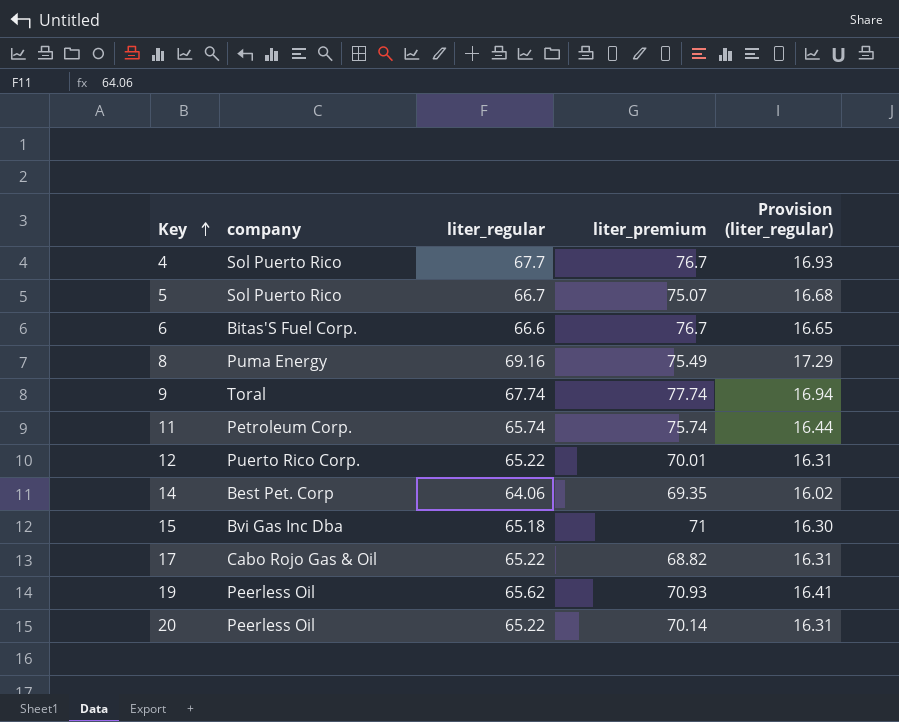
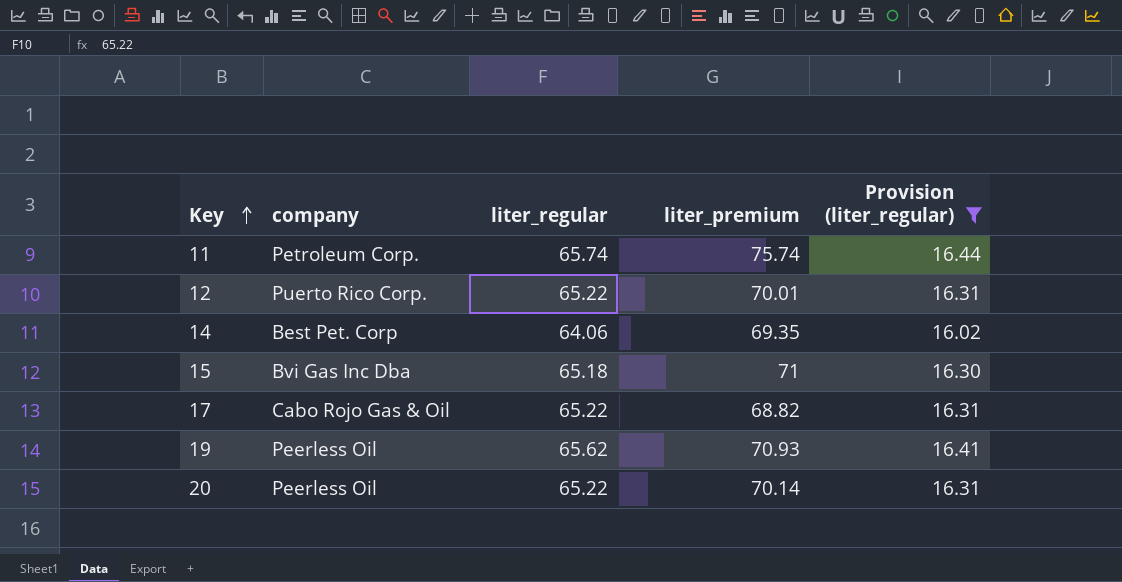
filter: none -> Provision (liter_regular) <= 16.44

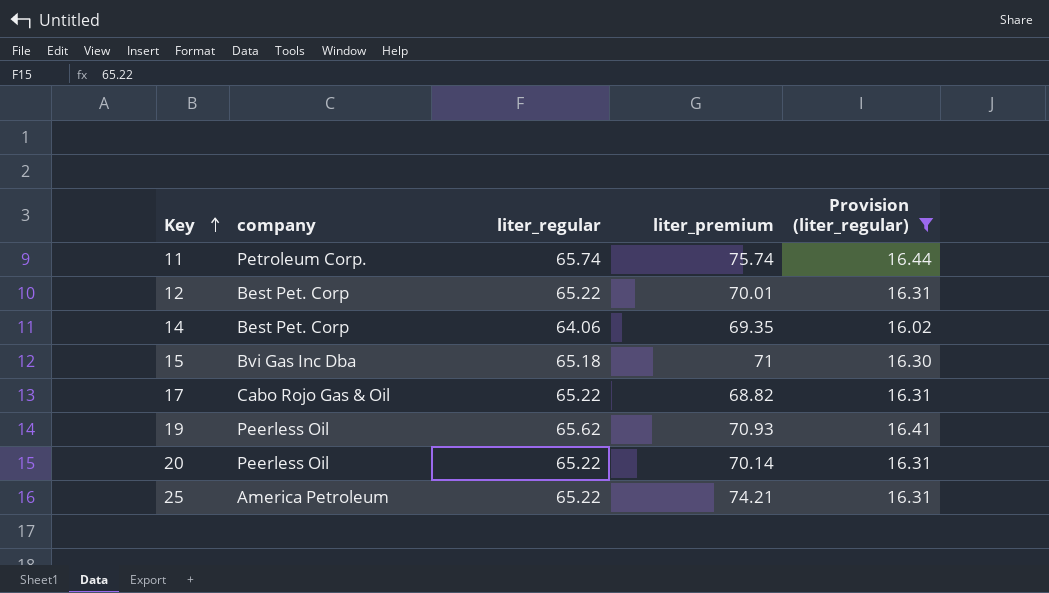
12 | company: Puerto Rico Corp. -> Best Pet. Corp
row 25: none -> America Petroleum | 65.22 | 74.21 | 16.31

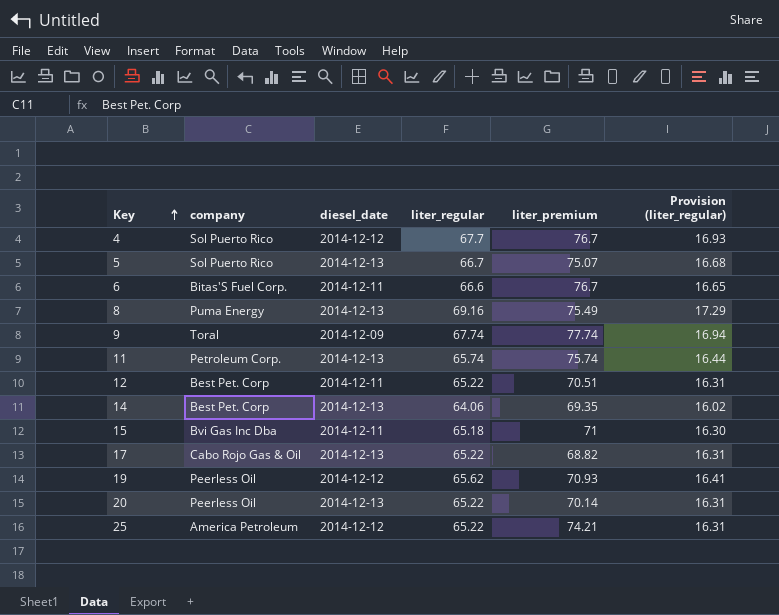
filter: Provision (liter_regular) <= 16.44 -> none
column diesel_date | position: none -> 3
12 | liter_premium: 70.01 -> 70.51

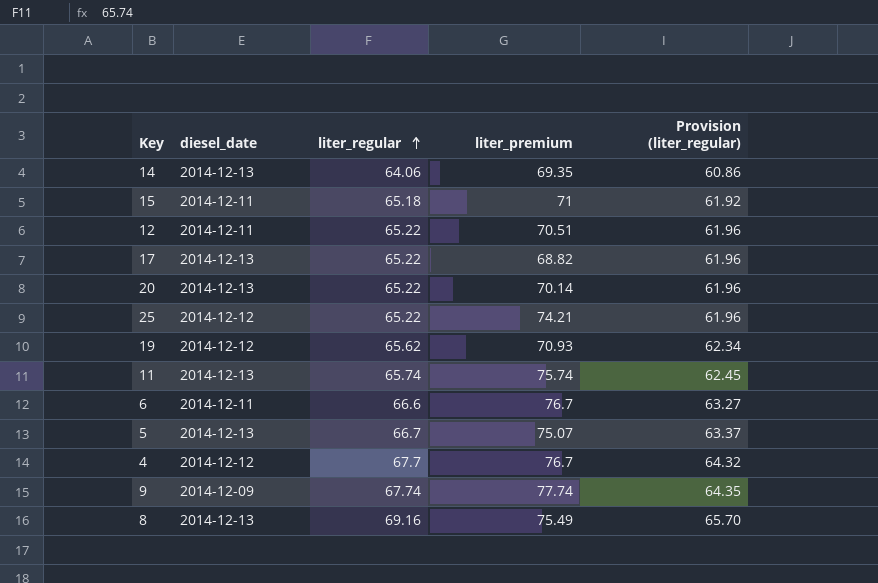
row order: Key ascending -> liter_regular ascending
column company | position: 2 -> none
column Provision (liter_regular) | formula: [liter_regular] * 0.25 -> [liter_regular] * 0.95

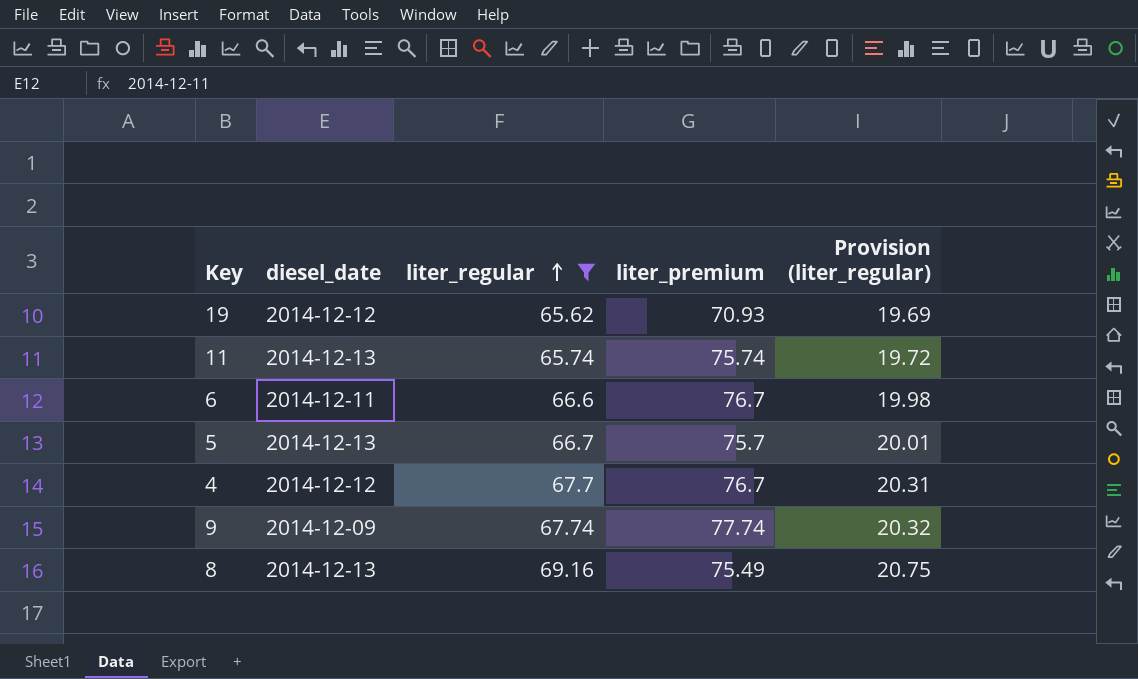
filter: none -> liter_regular >= 65.62
column Provision (liter_regular) | formula: [liter_regular] * 0.95 -> [liter_regular] * 0.3
5 | liter_premium: 75.07 -> 75.7

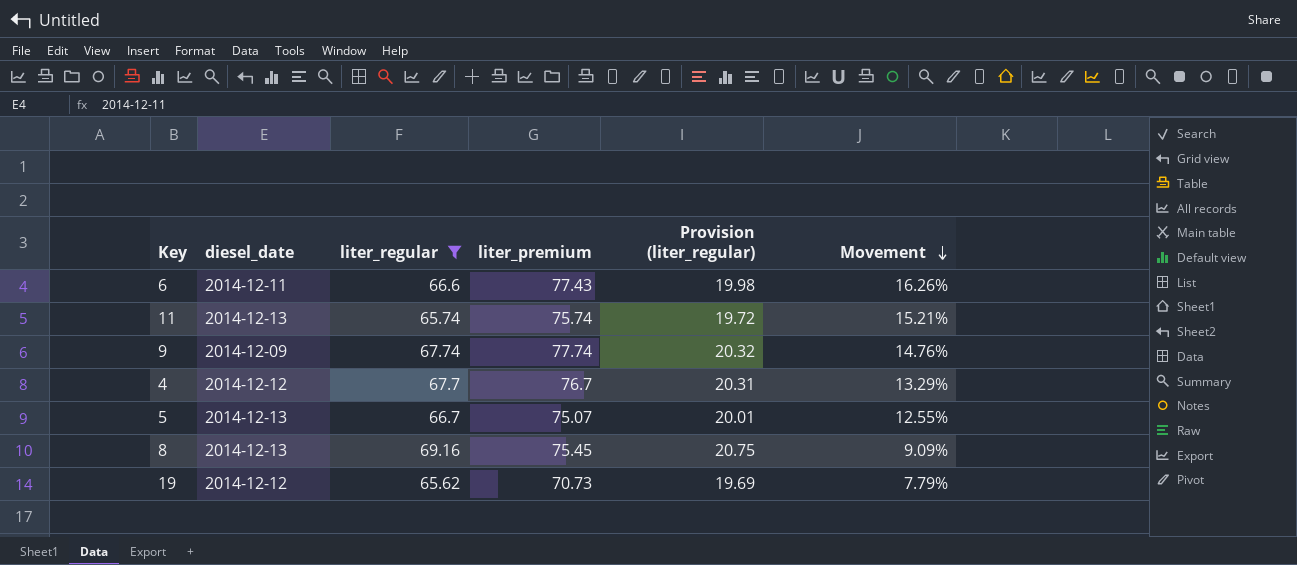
row order: liter_regular ascending -> Movement descending
column Movement | formula: none -> ([liter_premium] - [liter_regular]) / [liter_regular]
6 | liter_premium: 76.7 -> 77.43
5 | liter_premium: 75.7 -> 75.07
8 | liter_premium: 75.49 -> 75.45
19 | liter_premium: 70.93 -> 70.73

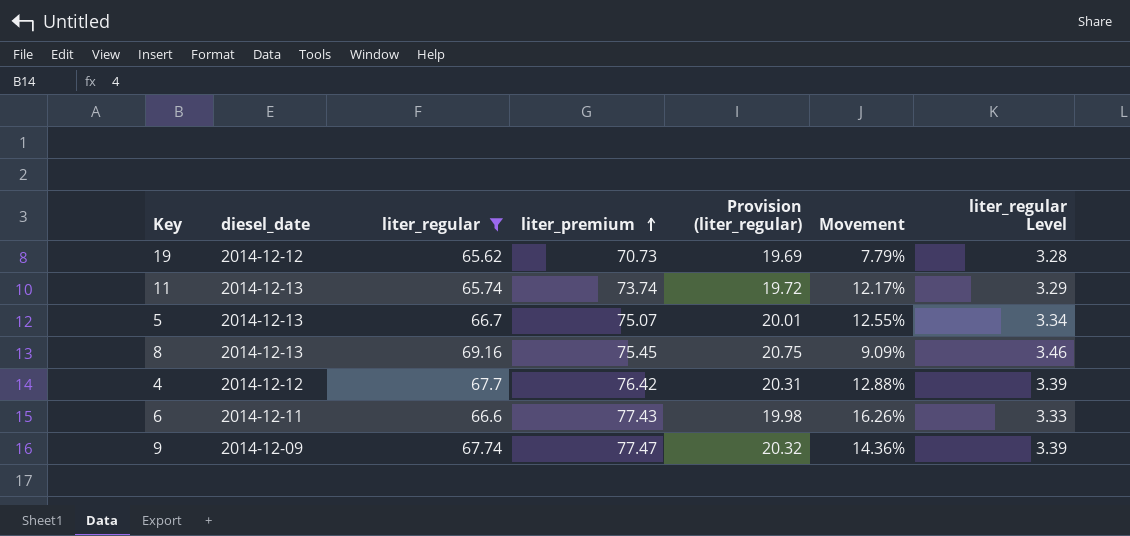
row order: Movement descending -> liter_premium ascending
column liter_regular Level | formula: none -> [liter_regular] * 0.05
11 | liter_premium: 75.74 -> 73.74
11 | Movement: 15.21% -> 12.17%
4 | liter_premium: 76.7 -> 76.42
4 | Movement: 13.29% -> 12.88%
9 | liter_premium: 77.74 -> 77.47
9 | Movement: 14.76% -> 14.36%

